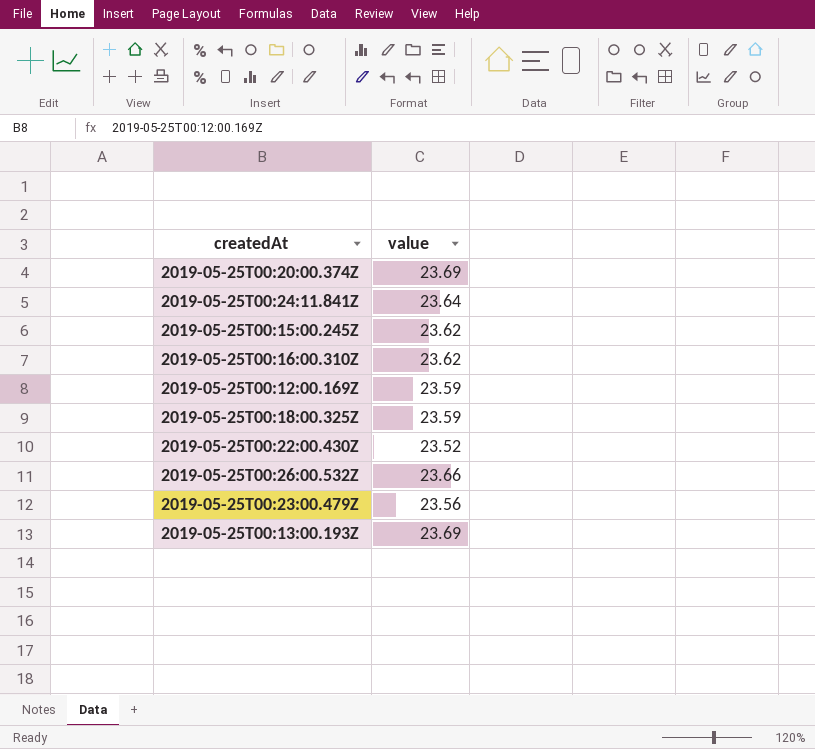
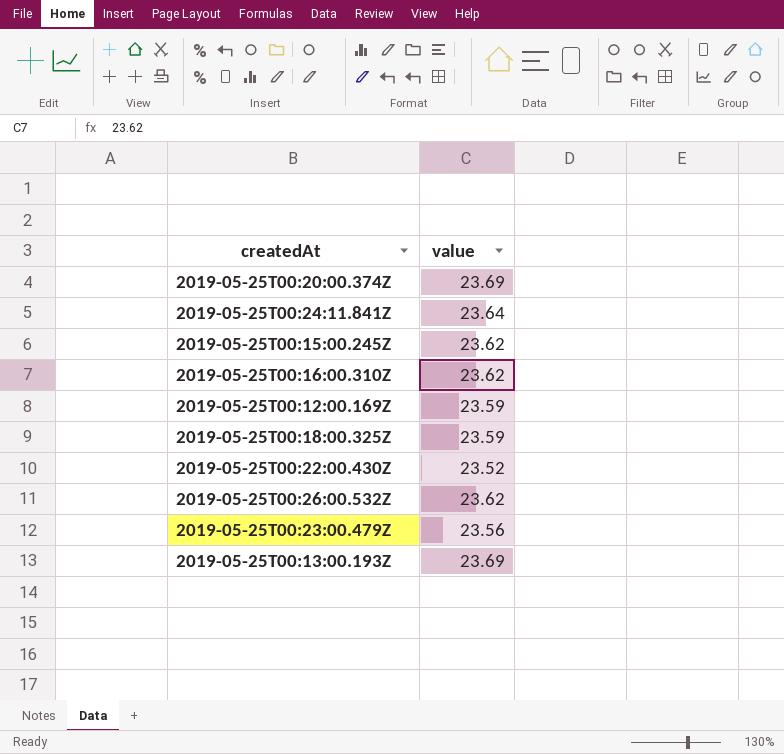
2019-05-25T00:26:00.532Z | value: 23.66 -> 23.62

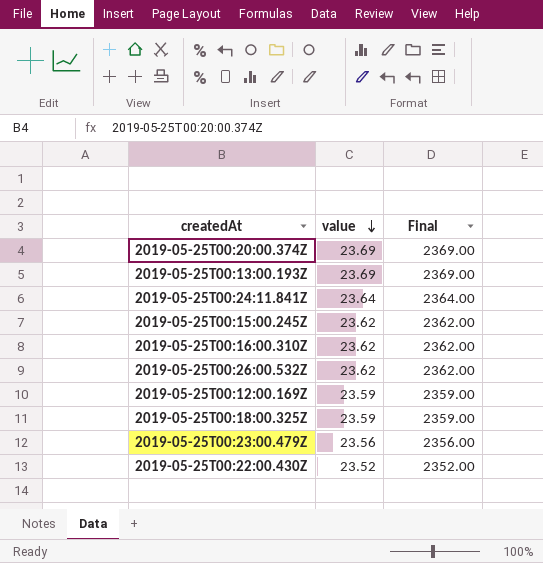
row order: none -> value descending
column Final | formula: none -> [value] * 100

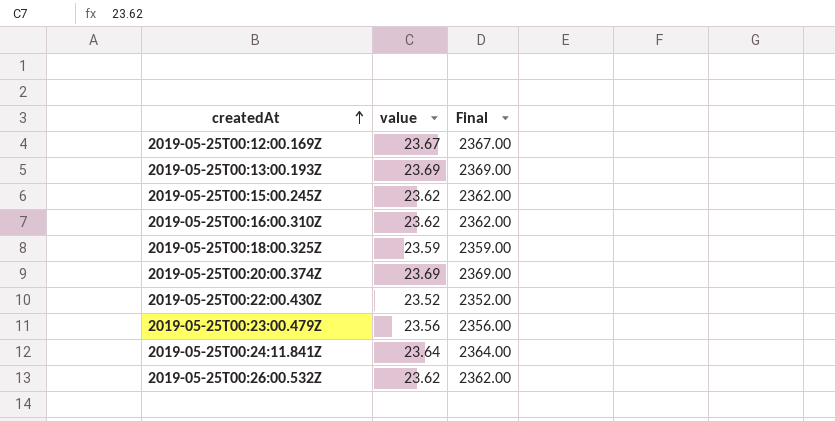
row order: value descending -> createdAt ascending
2019-05-25T00:12:00.169Z | value: 23.59 -> 23.67
2019-05-25T00:12:00.169Z | Final: 2359.00 -> 2367.00

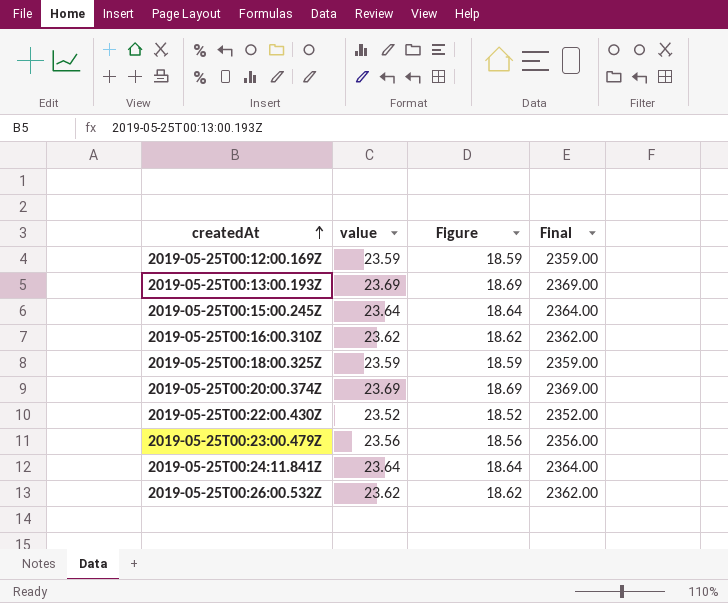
column Figure | formula: none -> [value] - 5
2019-05-25T00:12:00.169Z | value: 23.67 -> 23.59
2019-05-25T00:12:00.169Z | Final: 2367.00 -> 2359.00
2019-05-25T00:15:00.245Z | value: 23.62 -> 23.64
2019-05-25T00:15:00.245Z | Final: 2362.00 -> 2364.00

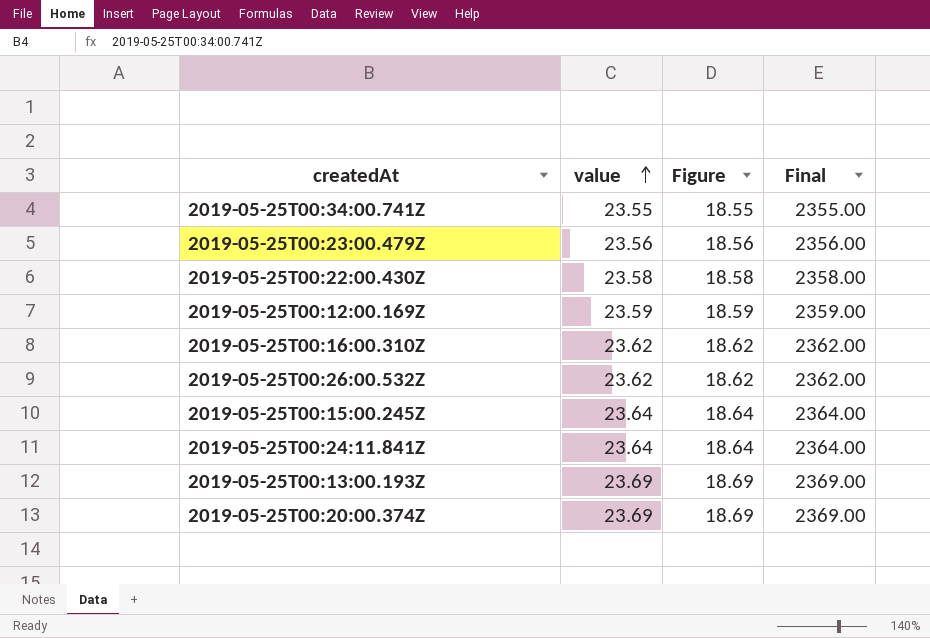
row order: createdAt ascending -> value ascending
row 2019-05-25T00:18:00.325Z: 23.59 | 18.59 | 2359.00 -> none
row 2019-05-25T00:34:00.741Z: none -> 23.55 | 18.55 | 2355.00
2019-05-25T00:22:00.430Z | value: 23.52 -> 23.58
2019-05-25T00:22:00.430Z | Figure: 18.52 -> 18.58
2019-05-25T00:22:00.430Z | Final: 2352.00 -> 2358.00

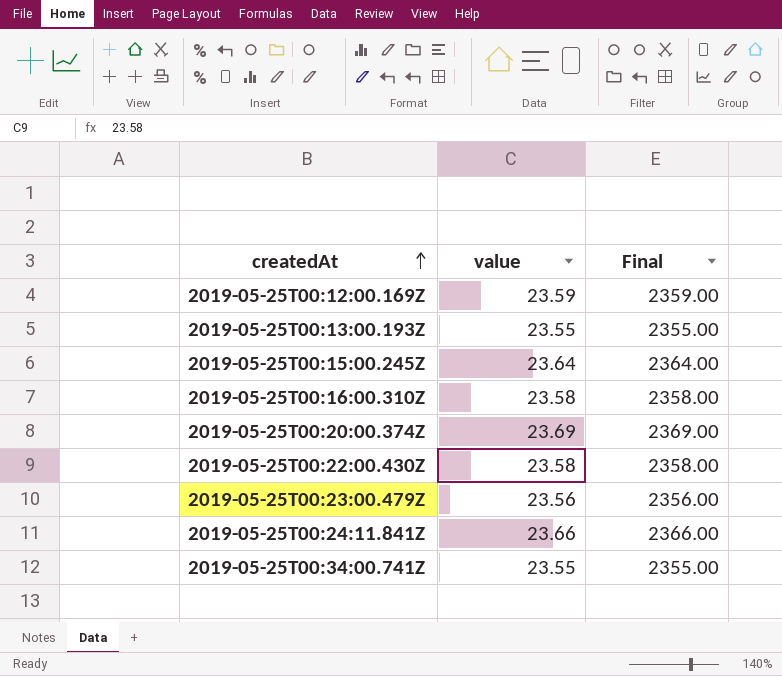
row order: value ascending -> createdAt ascending
column Figure | formula: [value] - 5 -> none
row 2019-05-25T00:26:00.532Z: 23.62 | 18.62 | 2362.00 -> none
2019-05-25T00:13:00.193Z | value: 23.69 -> 23.55
2019-05-25T00:13:00.193Z | Final: 2369.00 -> 2355.00
2019-05-25T00:16:00.310Z | value: 23.62 -> 23.58
2019-05-25T00:16:00.310Z | Final: 2362.00 -> 2358.00
2019-05-25T00:24:11.841Z | value: 23.64 -> 23.66
2019-05-25T00:24:11.841Z | Final: 2364.00 -> 2366.00

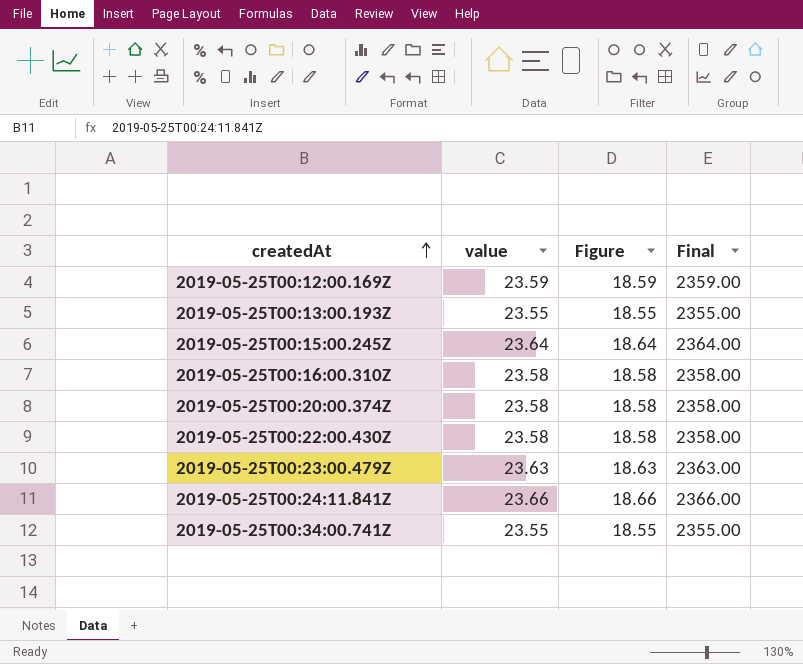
column Figure | formula: none -> [value] - 5
2019-05-25T00:20:00.374Z | value: 23.69 -> 23.58
2019-05-25T00:20:00.374Z | Final: 2369.00 -> 2358.00
2019-05-25T00:23:00.479Z | value: 23.56 -> 23.63
2019-05-25T00:23:00.479Z | Final: 2356.00 -> 2363.00

